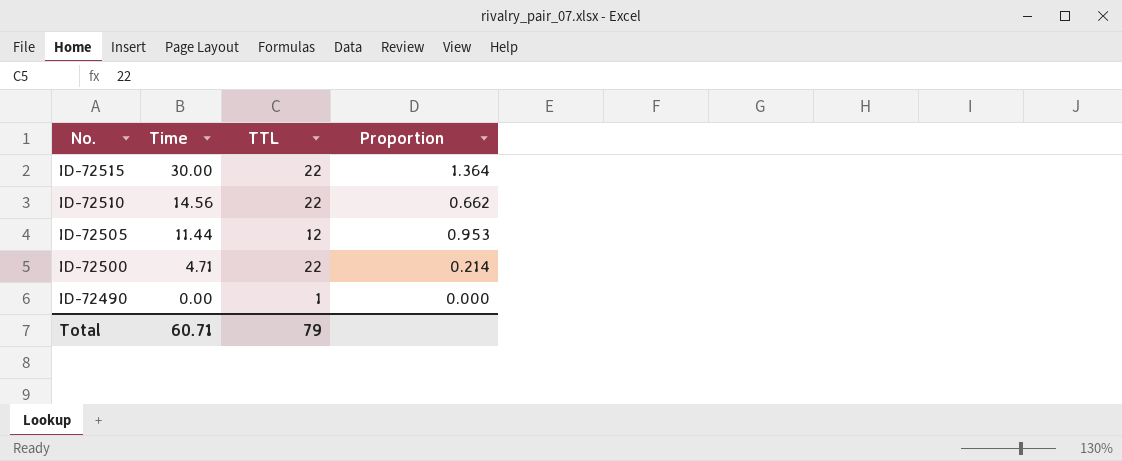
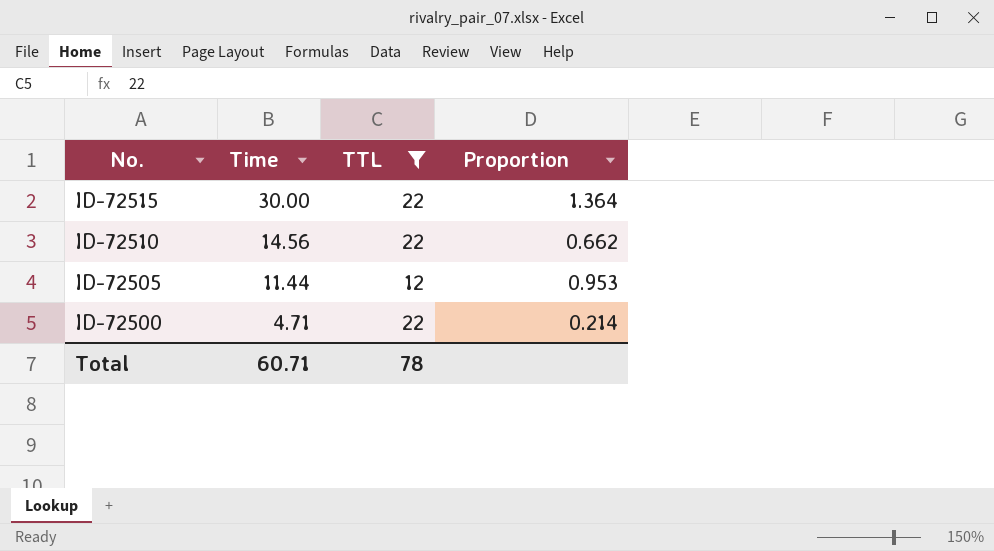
filter: none -> TTL != 1
Total | TTL: 79 -> 78

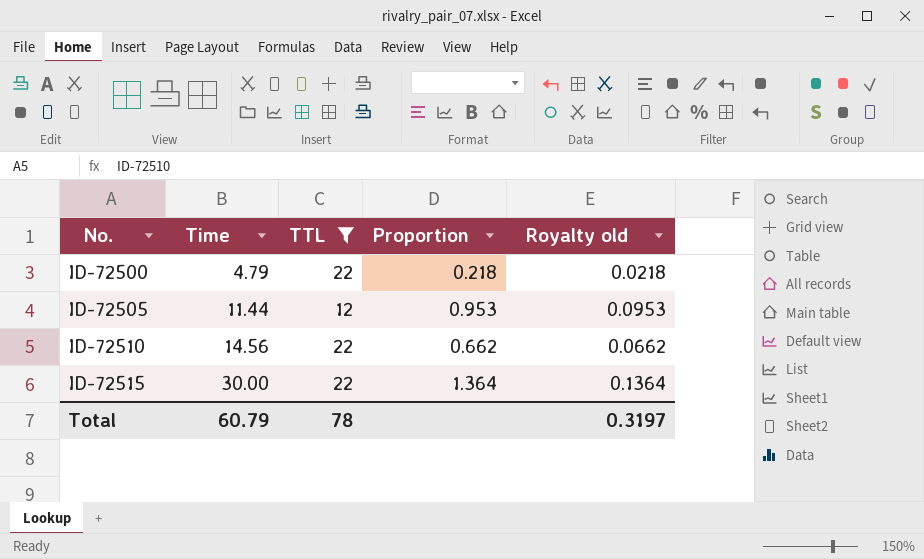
row order: No. descending -> No. ascending
column Royalty old | formula: none -> [Proportion] * 0.1
ID-72500 | Time: 4.71 -> 4.79
ID-72500 | Proportion: 0.214 -> 0.218
Total | Time: 60.71 -> 60.79

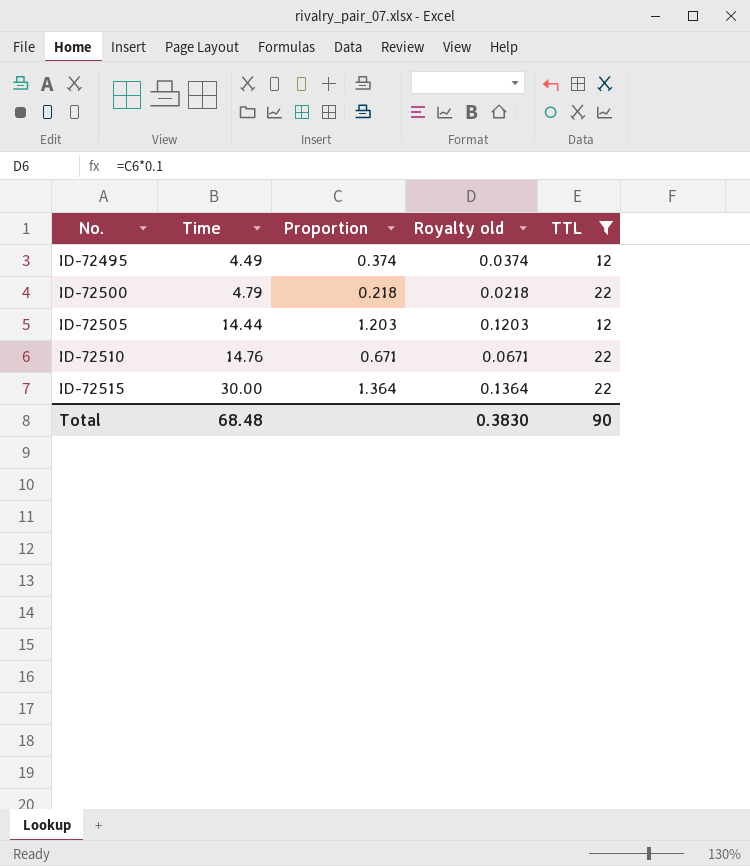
column TTL | position: 3 -> 5
row ID-72495: none -> 4.49 | 0.374 | 0.0374 | 12
ID-72505 | Time: 11.44 -> 14.44
ID-72505 | Proportion: 0.953 -> 1.203
ID-72505 | Royalty old: 0.0953 -> 0.1203
ID-72510 | Time: 14.56 -> 14.76
ID-72510 | Proportion: 0.662 -> 0.671
ID-72510 | Royalty old: 0.0662 -> 0.0671
Total | Time: 60.79 -> 68.48
Total | Royalty old: 0.3197 -> 0.3830
Total | TTL: 78 -> 90

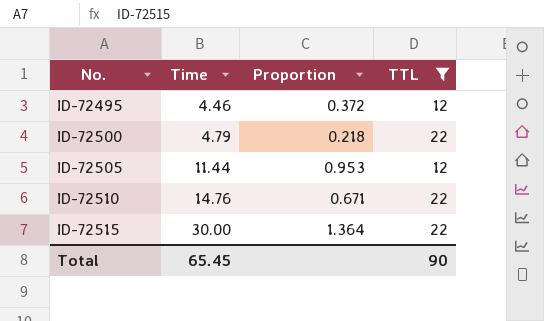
column Royalty old | formula: [Proportion] * 0.1 -> none
ID-72495 | Time: 4.49 -> 4.46
ID-72495 | Proportion: 0.374 -> 0.372
ID-72505 | Time: 14.44 -> 11.44
ID-72505 | Proportion: 1.203 -> 0.953
Total | Time: 68.48 -> 65.45

